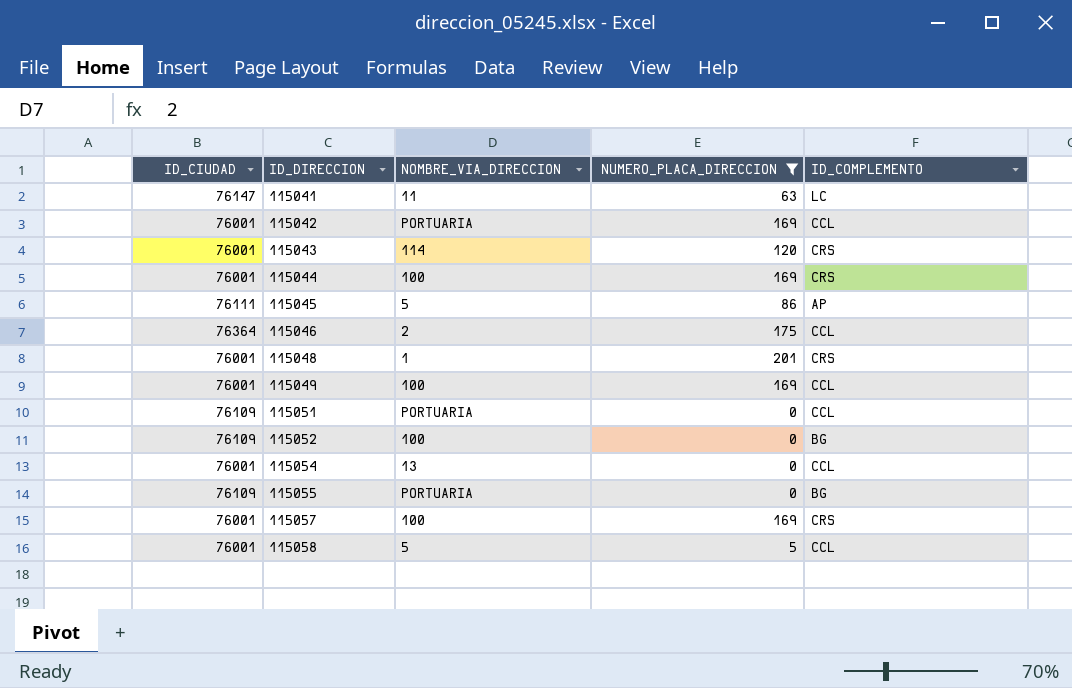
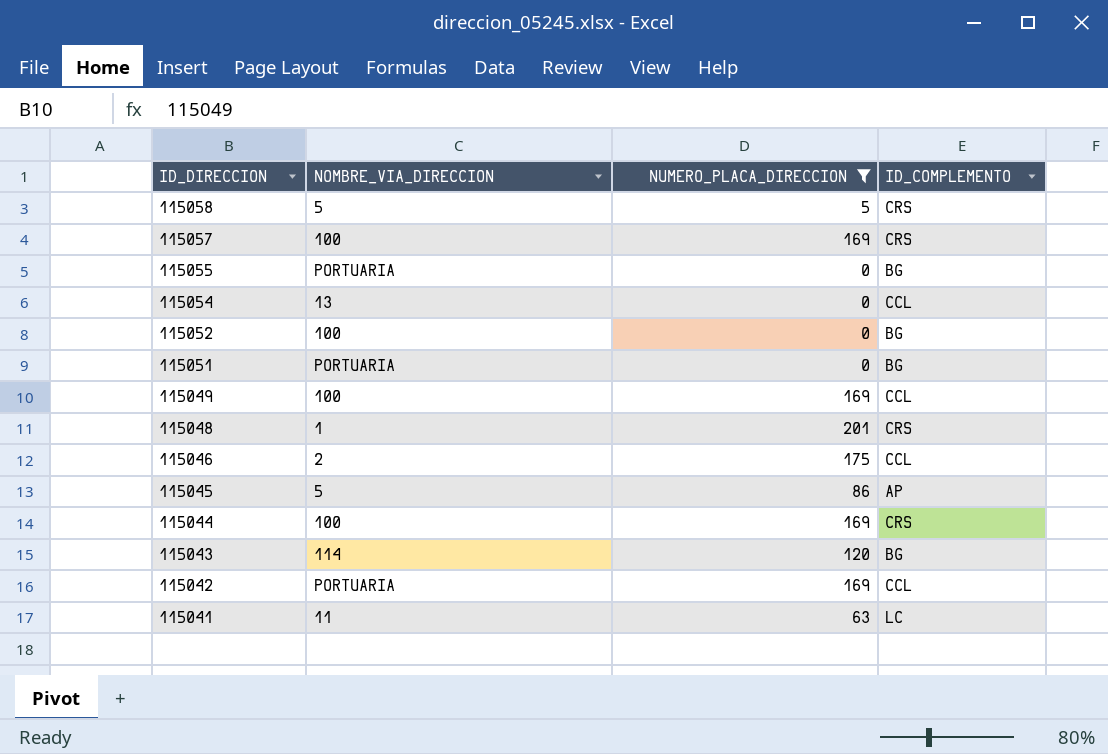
row order: ID_DIRECCION ascending -> ID_DIRECCION descending
column ID_CIUDAD | position: 1 -> none
115058 | ID_COMPLEMENTO: CCL -> CRS
115051 | ID_COMPLEMENTO: CCL -> BG
115043 | ID_COMPLEMENTO: CRS -> BG

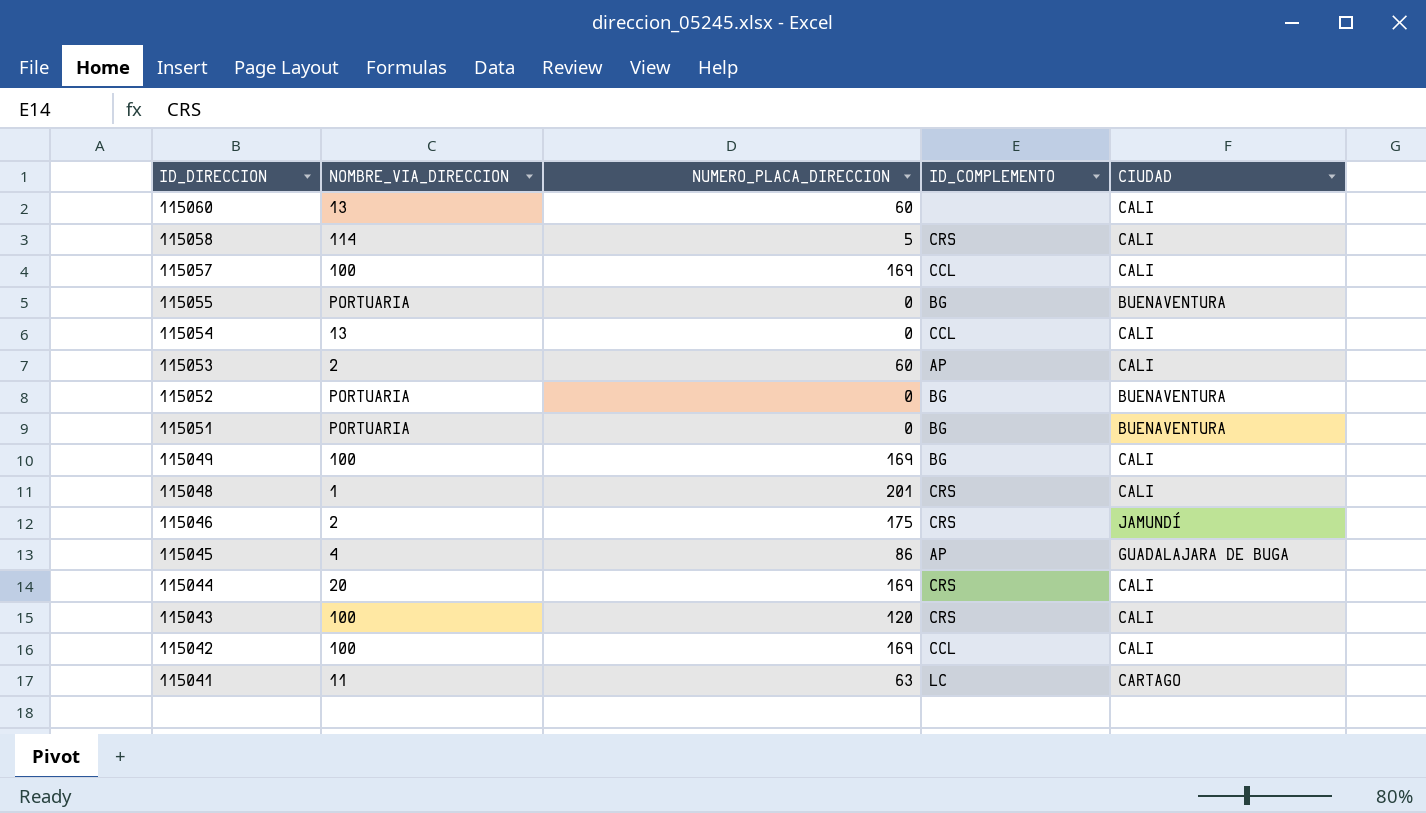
filter: NUMERO_PLACA_DIRECCION != 60 -> none
column CIUDAD | position: none -> 5
115058 | NOMBRE_VIA_DIRECCION: 5 -> 114
115057 | ID_COMPLEMENTO: CRS -> CCL
115052 | NOMBRE_VIA_DIRECCION: 100 -> PORTUARIA
115049 | ID_COMPLEMENTO: CCL -> BG
115046 | ID_COMPLEMENTO: CCL -> CRS
115045 | NOMBRE_VIA_DIRECCION: 5 -> 4
115044 | NOMBRE_VIA_DIRECCION: 100 -> 20
115043 | NOMBRE_VIA_DIRECCION: 114 -> 100
115043 | ID_COMPLEMENTO: BG -> CRS
115042 | NOMBRE_VIA_DIRECCION: PORTUARIA -> 100

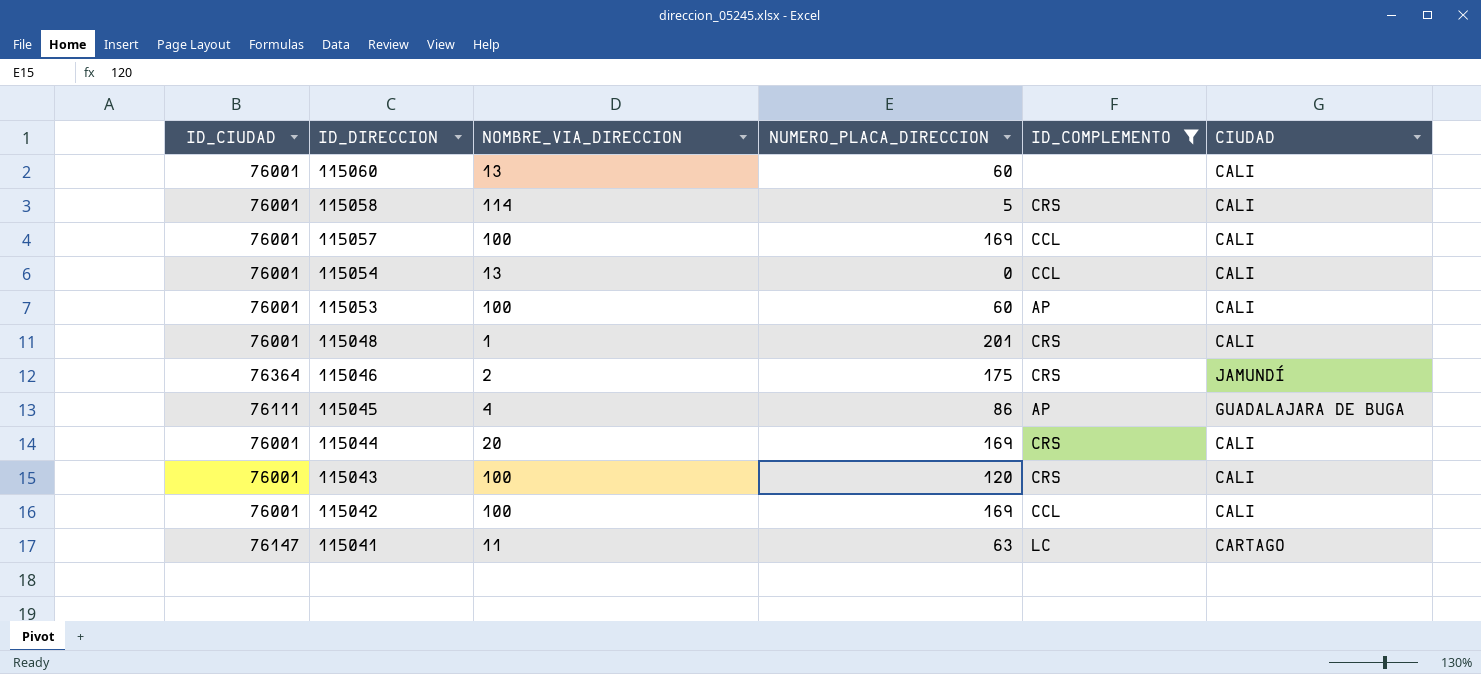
filter: none -> ID_COMPLEMENTO != BG
column ID_CIUDAD | position: none -> 1
115053 | NOMBRE_VIA_DIRECCION: 2 -> 100

